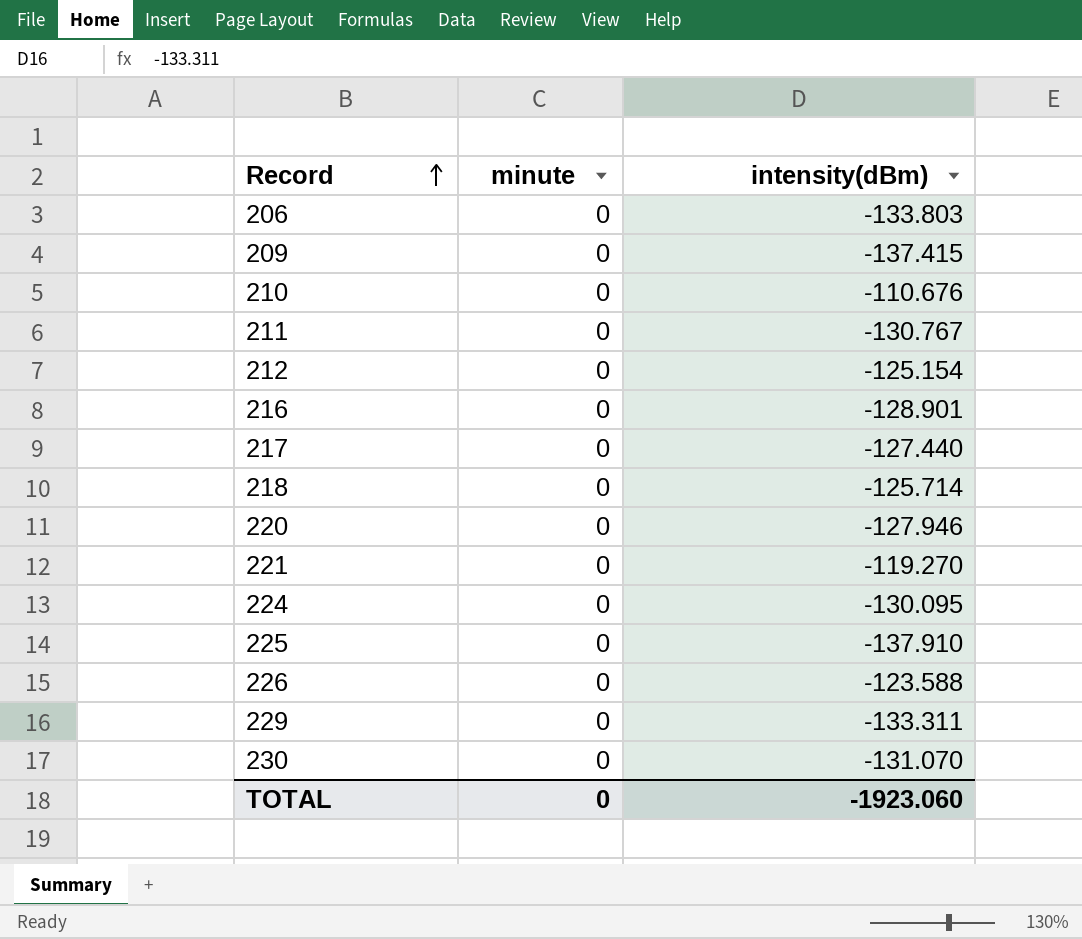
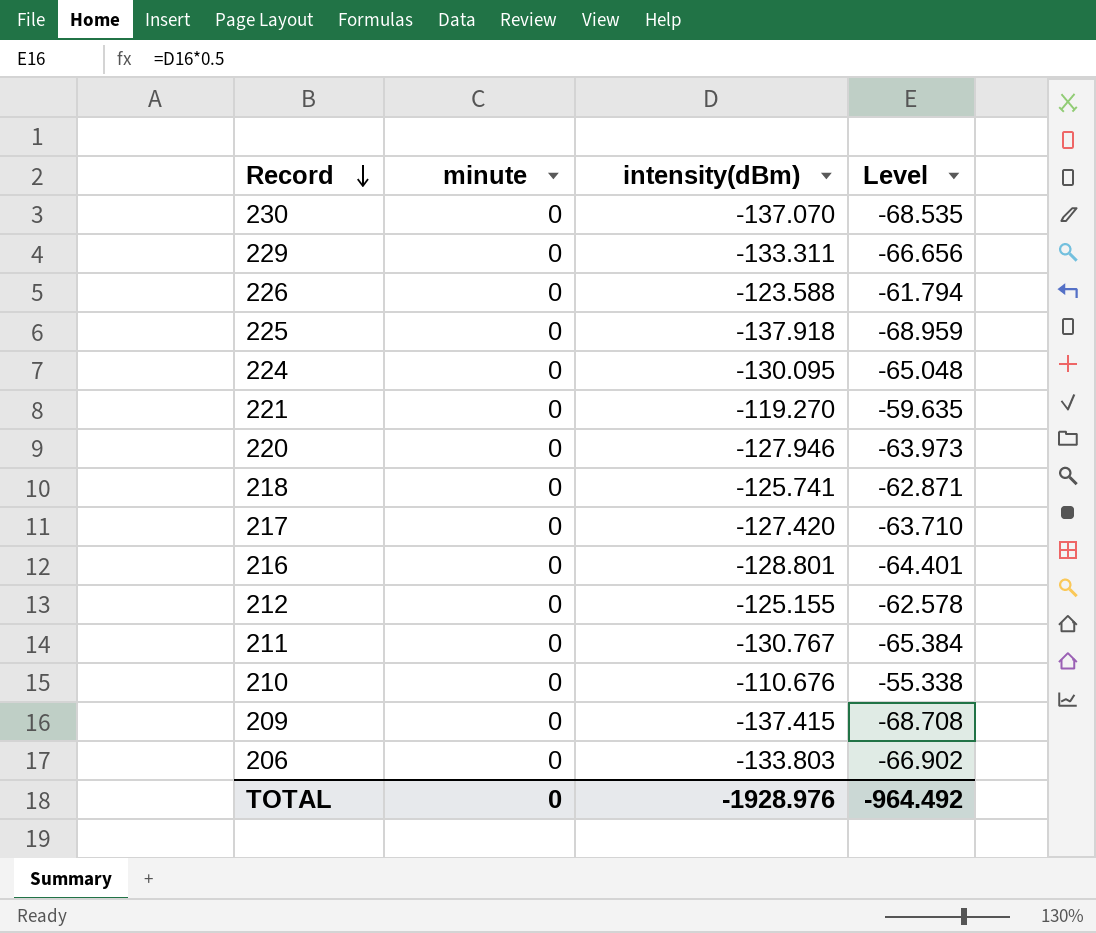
row order: Record ascending -> Record descending
column Level | formula: none -> [intensity(dBm)] * 0.5
230 | intensity(dBm): -131.070 -> -137.070
225 | intensity(dBm): -137.910 -> -137.918
218 | intensity(dBm): -125.714 -> -125.741
217 | intensity(dBm): -127.440 -> -127.420
216 | intensity(dBm): -128.901 -> -128.801
212 | intensity(dBm): -125.154 -> -125.155
TOTAL | intensity(dBm): -1923.060 -> -1928.976

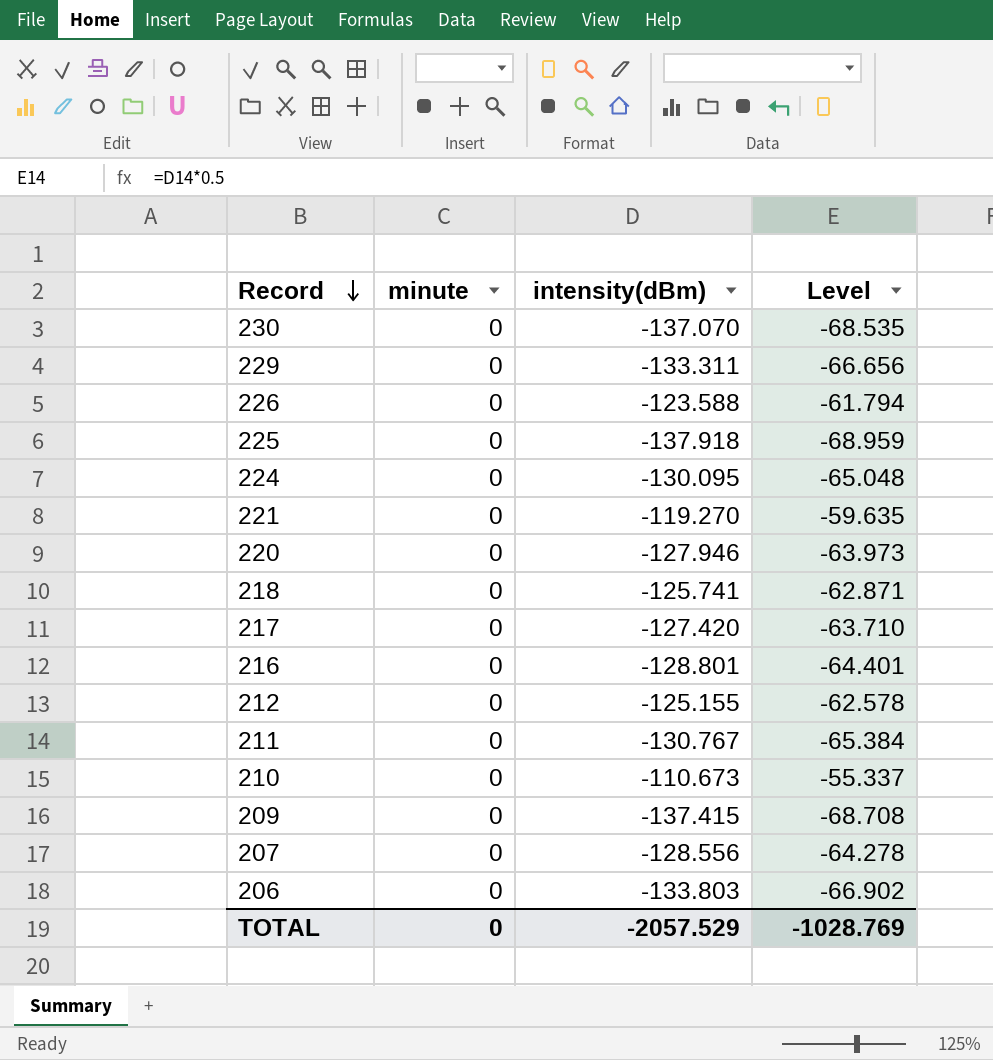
210 | intensity(dBm): -110.676 -> -110.673
210 | Level: -55.338 -> -55.337
row 207: none -> 0 | -128.556 | -64.278
TOTAL | intensity(dBm): -1928.976 -> -2057.529
TOTAL | Level: -964.492 -> -1028.769

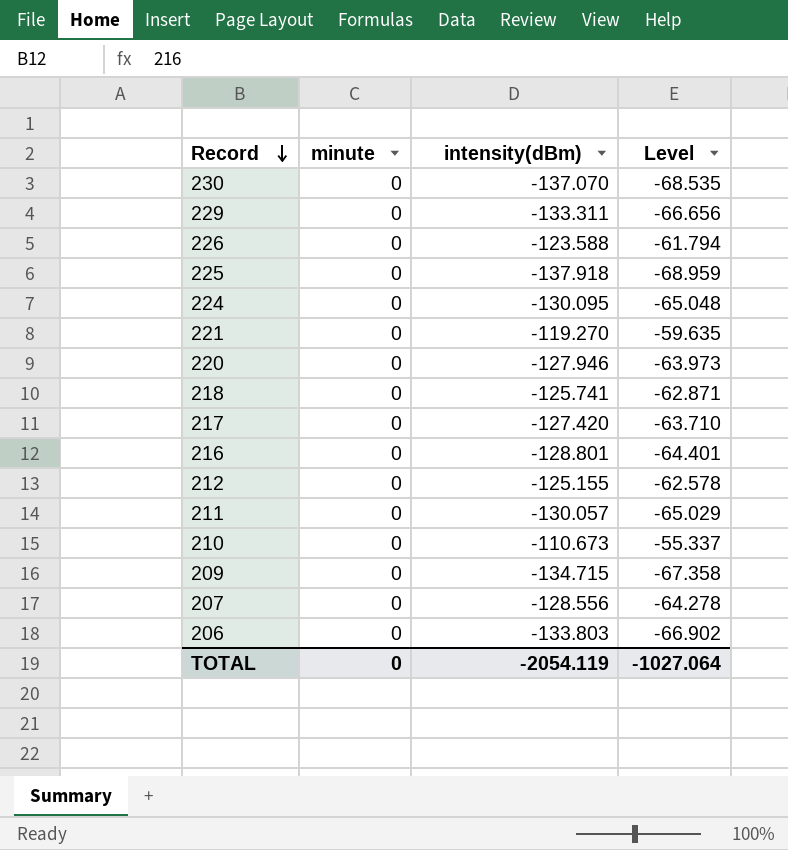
211 | intensity(dBm): -130.767 -> -130.057
211 | Level: -65.384 -> -65.029
209 | intensity(dBm): -137.415 -> -134.715
209 | Level: -68.708 -> -67.358
TOTAL | intensity(dBm): -2057.529 -> -2054.119
TOTAL | Level: -1028.769 -> -1027.064

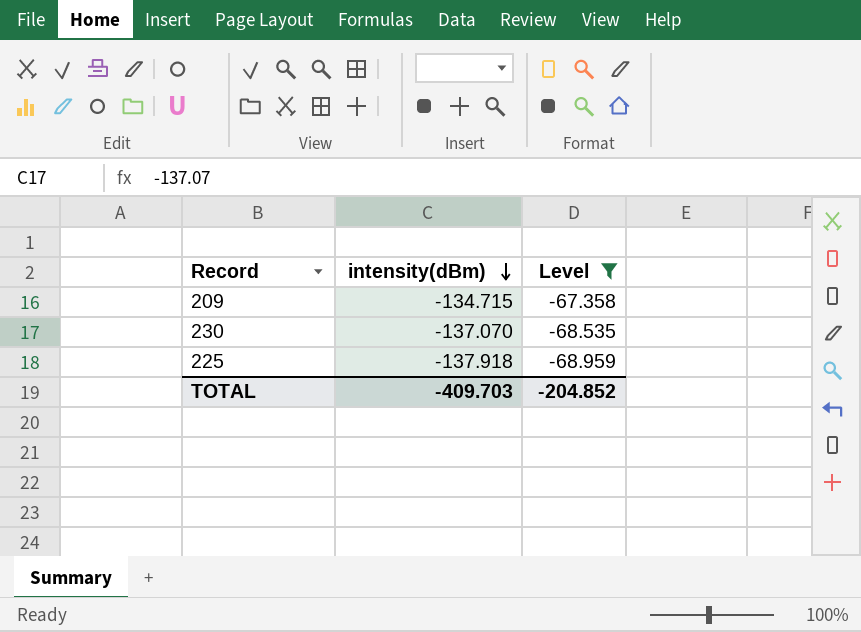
filter: none -> Level <= -67.358
row order: Record descending -> intensity(dBm) descending
column minute | position: 2 -> none
TOTAL | intensity(dBm): -2054.119 -> -409.703
TOTAL | Level: -1027.064 -> -204.852

